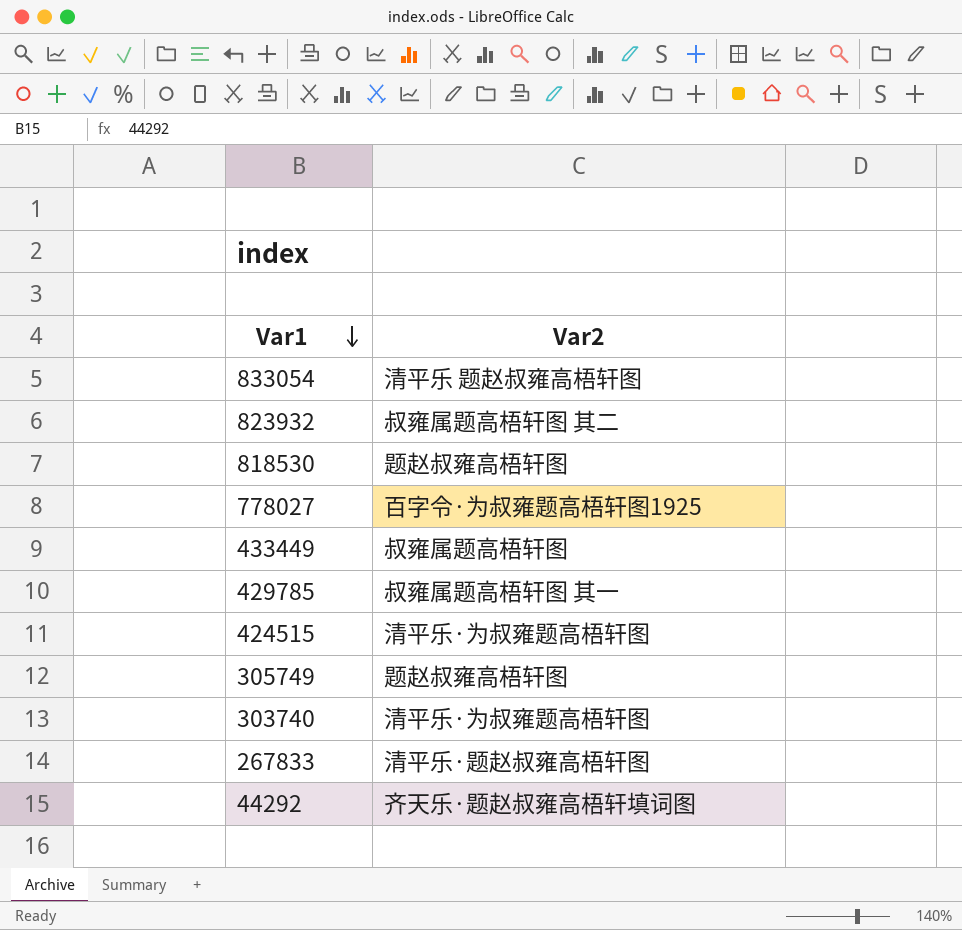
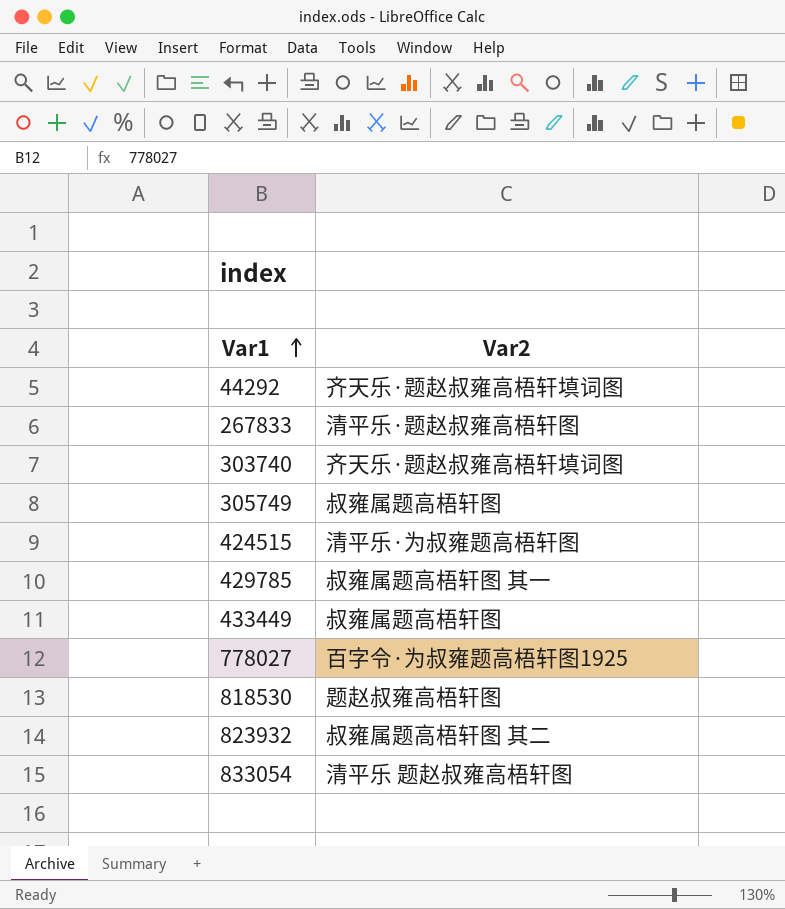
row order: Var1 descending -> Var1 ascending
303740 | Var2: 清平乐·为叔雍题高梧轩图 -> 齐天乐·题赵叔雍高梧轩填词图
305749 | Var2: 题赵叔雍高梧轩图 -> 叔雍属题高梧轩图

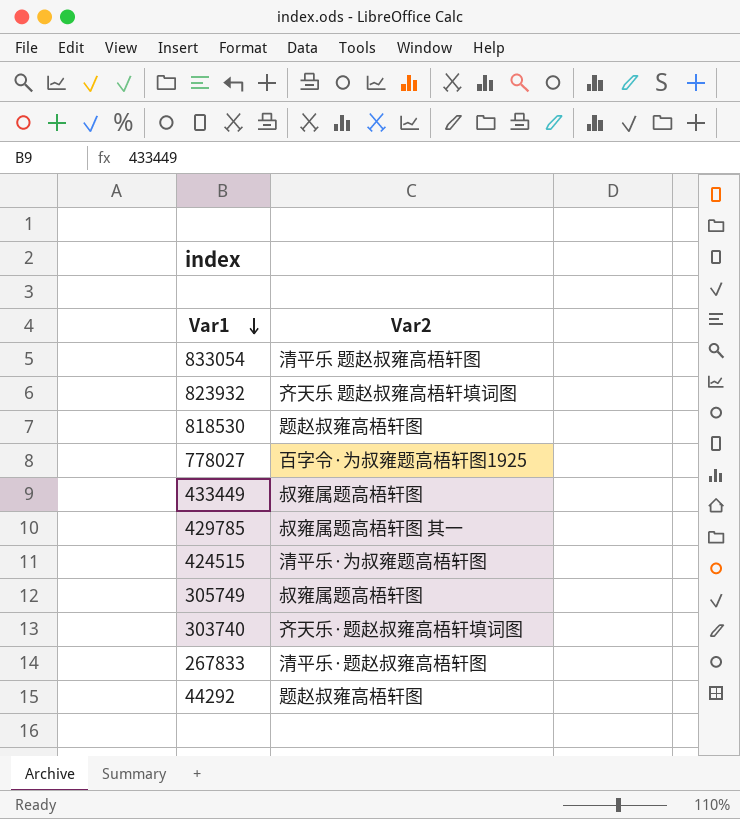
row order: Var1 ascending -> Var1 descending
823932 | Var2: 叔雍属题高梧轩图 其二 -> 齐天乐 题赵叔雍高梧轩填词图
44292 | Var2: 齐天乐·题赵叔雍高梧轩填词图 -> 题赵叔雍高梧轩图

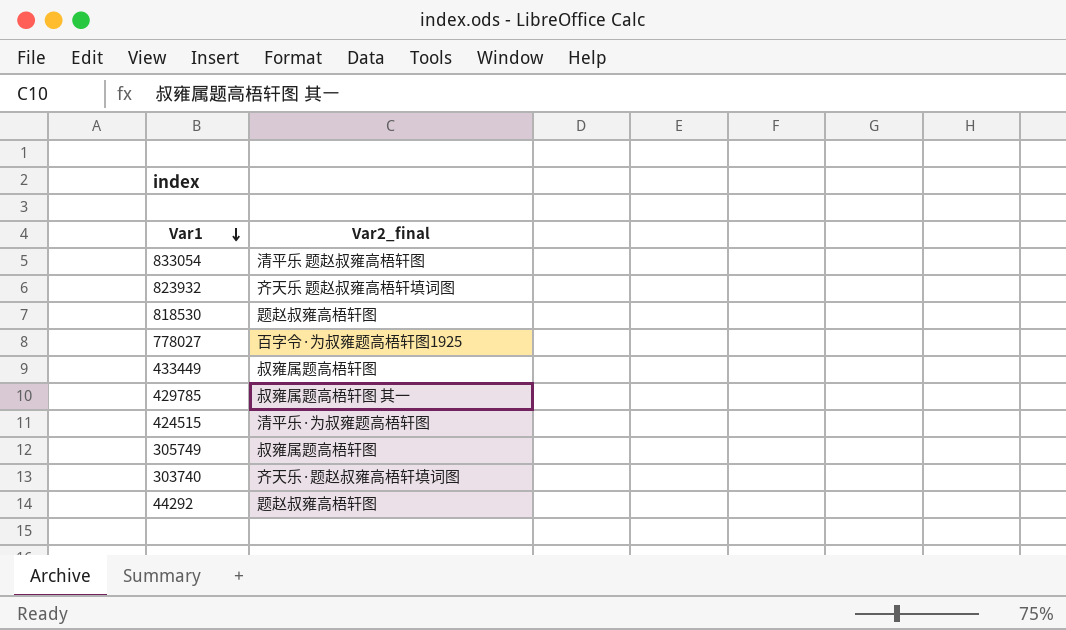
column name: Var2 -> Var2_final
row 267833: 清平乐·题赵叔雍高梧轩图 -> none

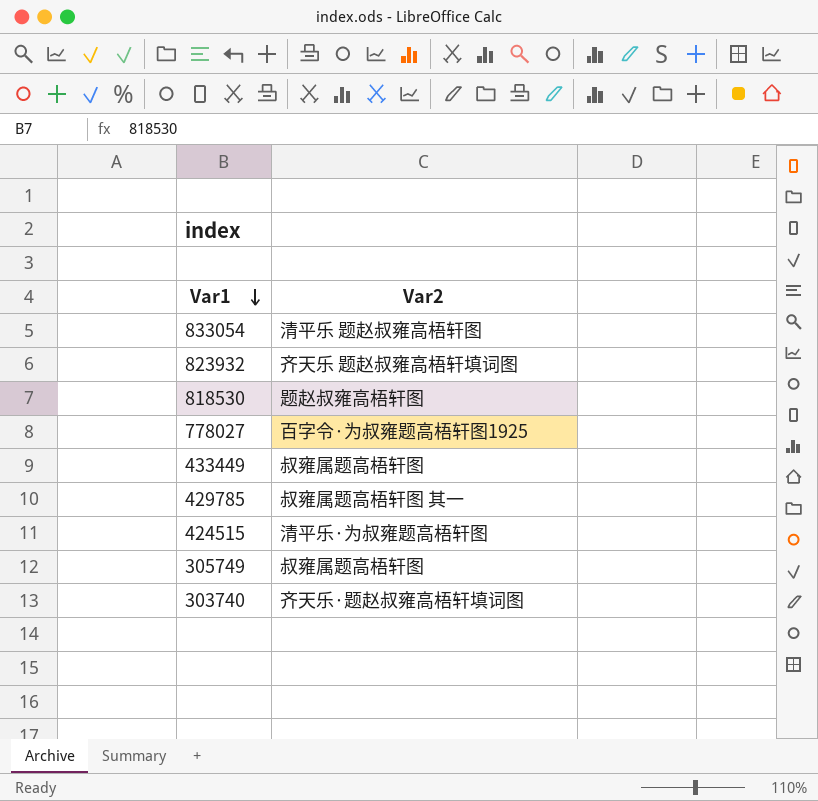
column name: Var2_final -> Var2
row 44292: 题赵叔雍高梧轩图 -> none

